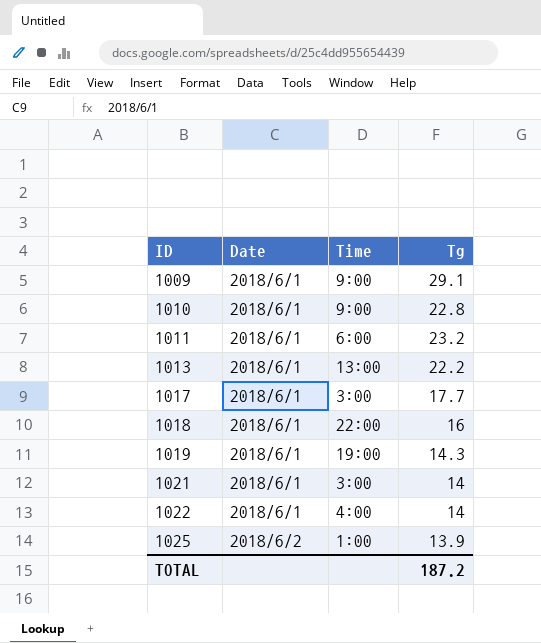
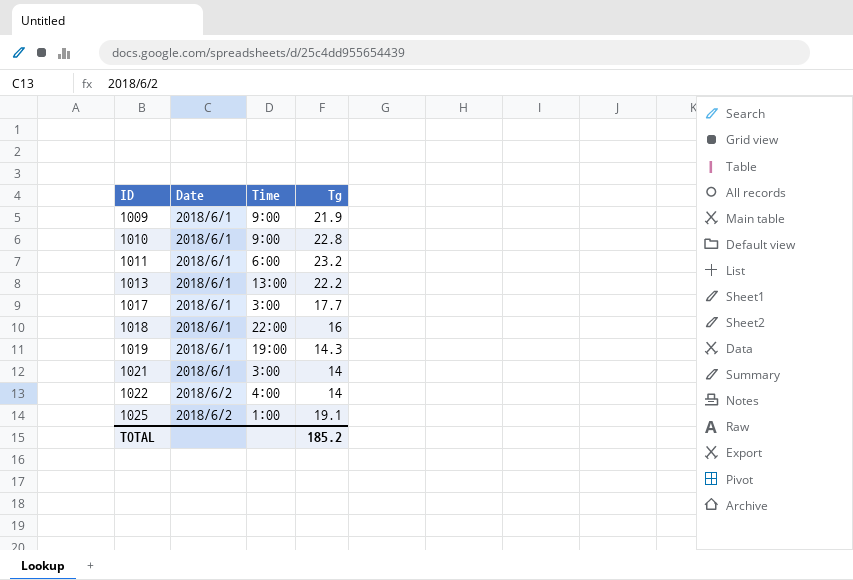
1009 | Tg: 29.1 -> 21.9
1022 | Date: 2018/6/1 -> 2018/6/2
1025 | Tg: 13.9 -> 19.1
TOTAL | Tg: 187.2 -> 185.2

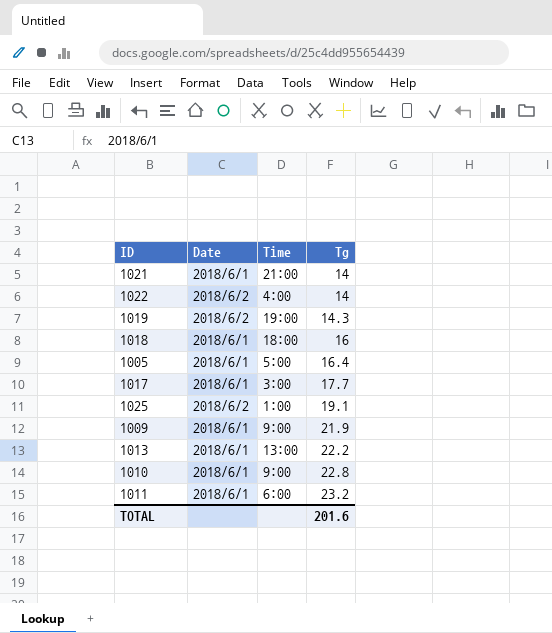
row order: ID ascending -> Tg ascending
1021 | Time: 3:00 -> 21:00
1019 | Date: 2018/6/1 -> 2018/6/2
1018 | Time: 22:00 -> 18:00
row 1005: none -> 2018/6/1 | 5:00 | 16.4
TOTAL | Tg: 185.2 -> 201.6

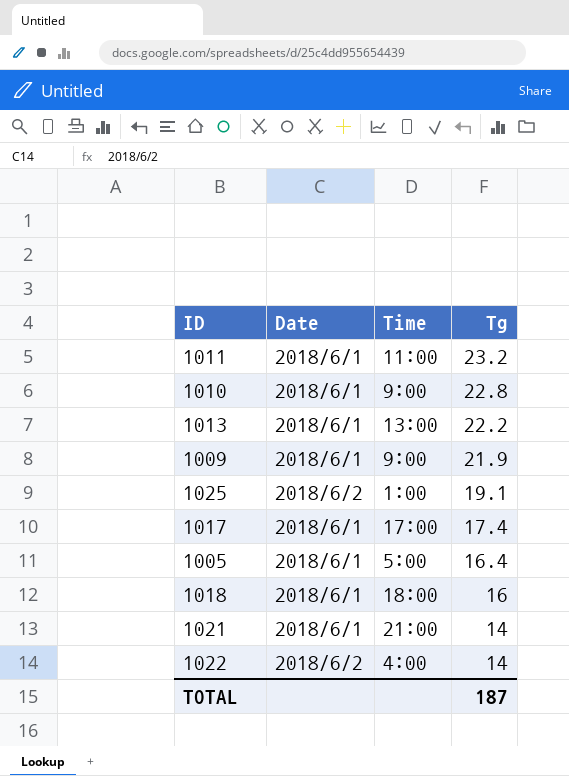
row order: Tg ascending -> Tg descending
row 1019: 2018/6/2 | 19:00 | 14.3 -> none
1011 | Time: 6:00 -> 11:00
1017 | Time: 3:00 -> 17:00
1017 | Tg: 17.7 -> 17.4
TOTAL | Tg: 201.6 -> 187

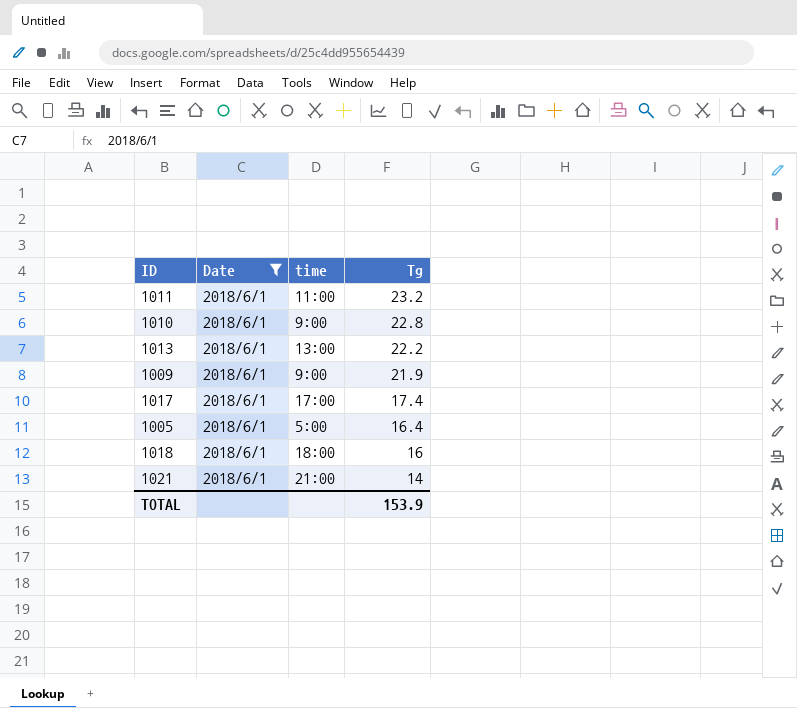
filter: none -> Date = 2018/6/1
column name: Time -> time
TOTAL | Tg: 187 -> 153.9

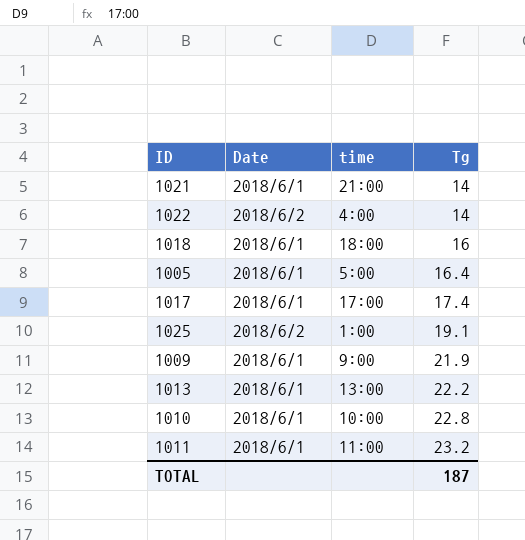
filter: Date = 2018/6/1 -> none
row order: Tg descending -> Tg ascending
1010 | time: 9:00 -> 10:00
TOTAL | Tg: 153.9 -> 187

